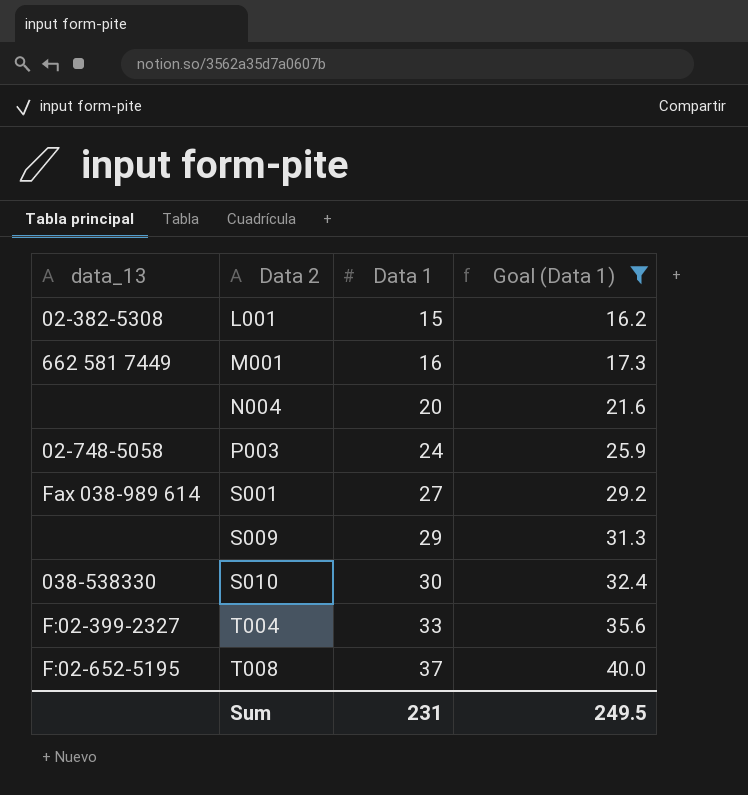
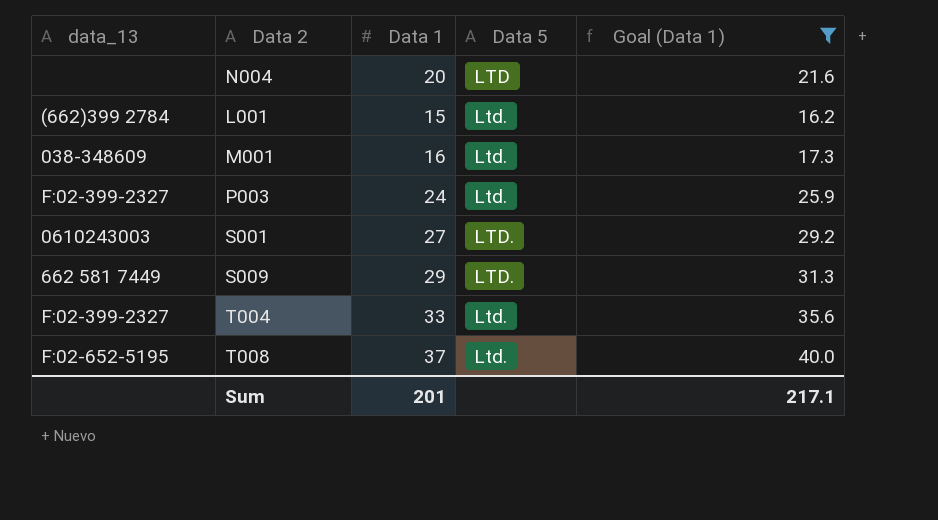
row order: Data 2 ascending -> Data 5 ascending
column Data 5 | position: none -> 4
row S010: 038-538330 | 30 | 32.4 -> none
L001 | data_13: 02-382-5308 -> (662)399 2784
M001 | data_13: 662 581 7449 -> 038-348609
P003 | data_13: 02-748-5058 -> F:02-399-2327
S001 | data_13: Fax 038-989 614 -> 0610243003
S009 | data_13: none -> 662 581 7449
Sum | Data 1: 231 -> 201
Sum | Goal (Data 1): 249.5 -> 217.1

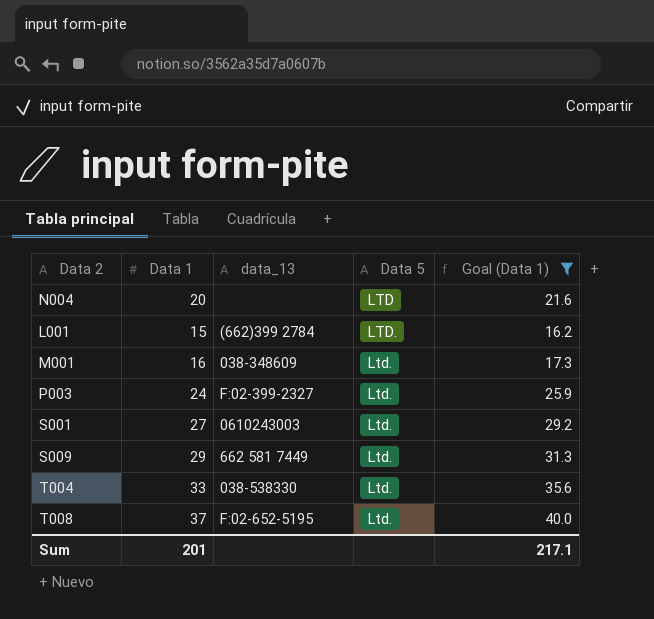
column data_13 | position: 1 -> 3
L001 | Data 5: Ltd. -> LTD.
S001 | Data 5: LTD. -> Ltd.
S009 | Data 5: LTD. -> Ltd.
T004 | data_13: F:02-399-2327 -> 038-538330

